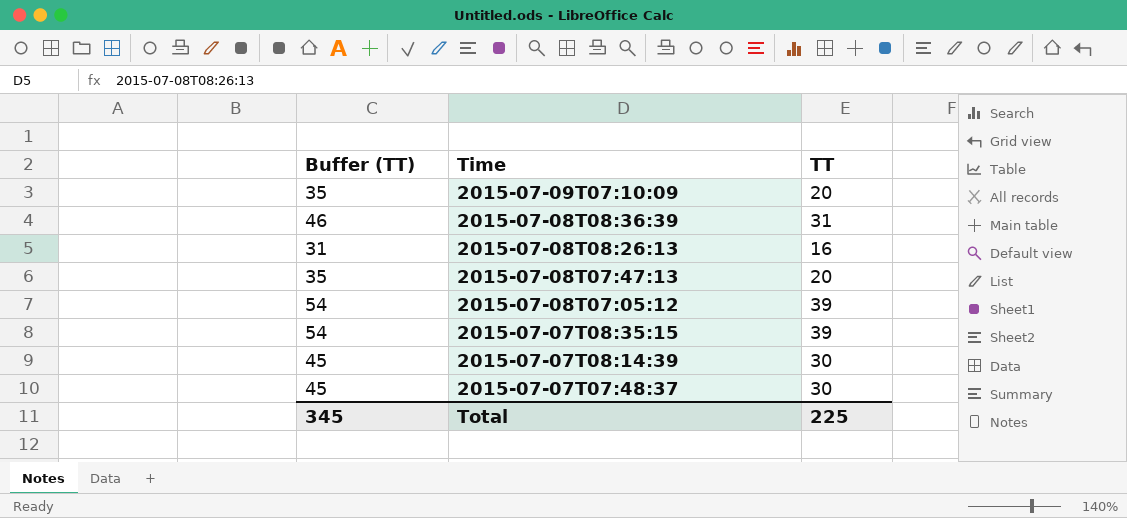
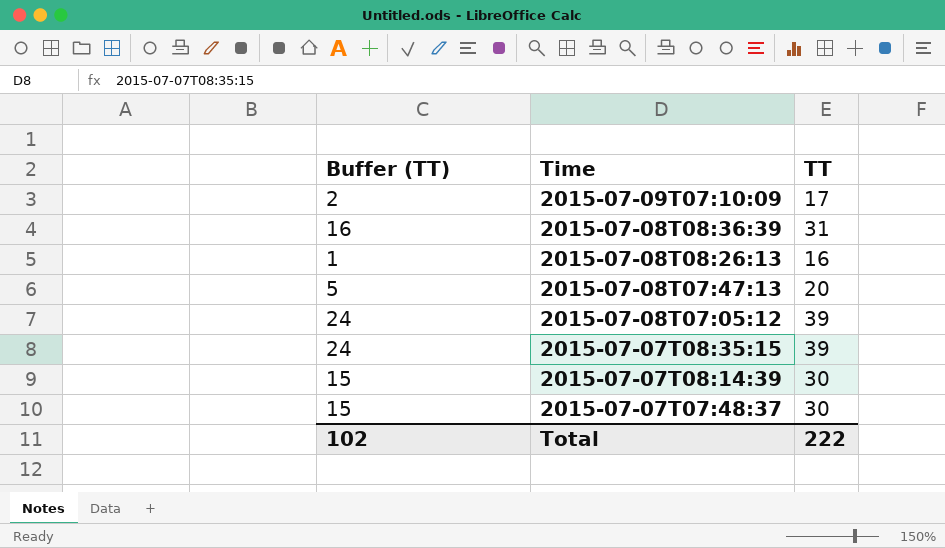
column Buffer (TT) | formula: [TT] + 15 -> [TT] - 15
2015-07-09T07:10:09 | TT: 20 -> 17
Total | Buffer (TT): 345 -> 102
Total | TT: 225 -> 222

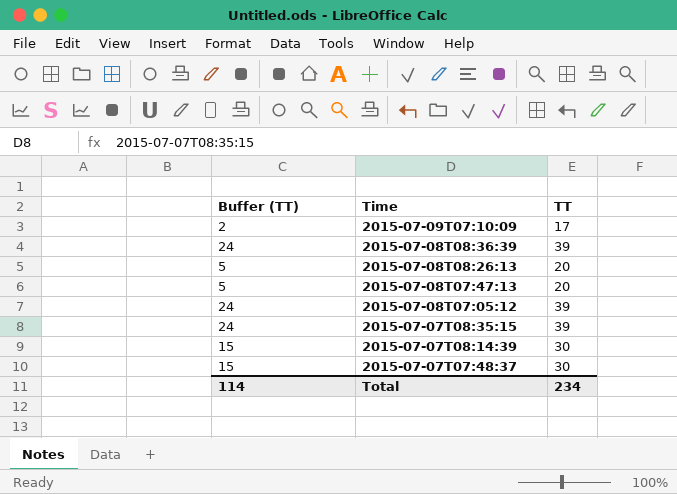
2015-07-08T08:36:39 | Buffer (TT): 16 -> 24
2015-07-08T08:36:39 | TT: 31 -> 39
2015-07-08T08:26:13 | Buffer (TT): 1 -> 5
2015-07-08T08:26:13 | TT: 16 -> 20
Total | Buffer (TT): 102 -> 114
Total | TT: 222 -> 234

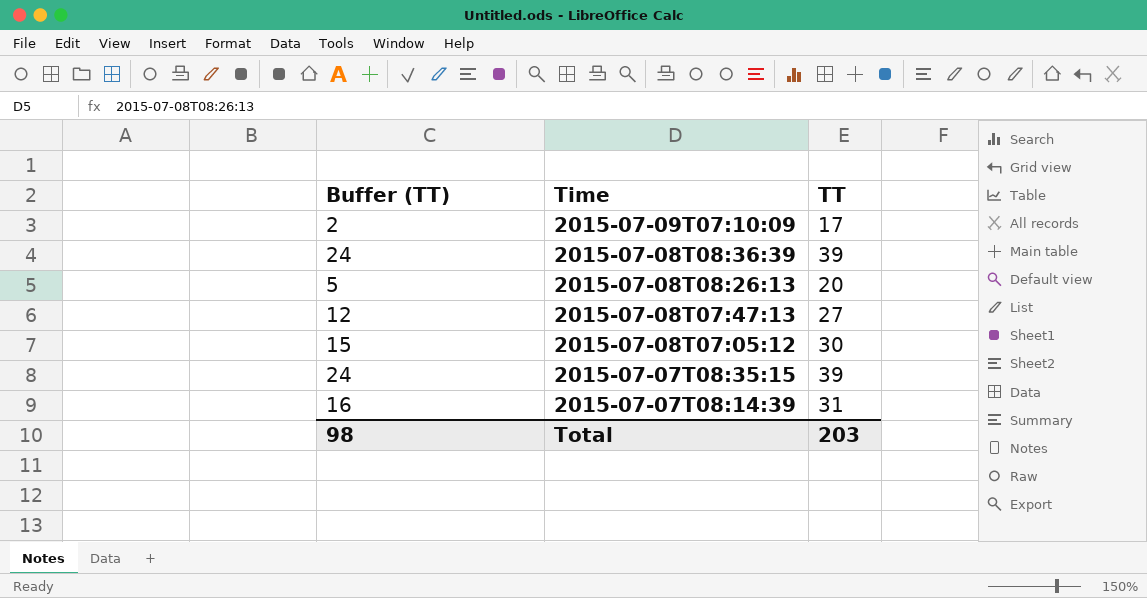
row 2015-07-07T07:48:37: 15 | 30 -> none
2015-07-08T07:47:13 | Buffer (TT): 5 -> 12
2015-07-08T07:47:13 | TT: 20 -> 27
2015-07-08T07:05:12 | Buffer (TT): 24 -> 15
2015-07-08T07:05:12 | TT: 39 -> 30
2015-07-07T08:14:39 | Buffer (TT): 15 -> 16
2015-07-07T08:14:39 | TT: 30 -> 31
Total | Buffer (TT): 114 -> 98
Total | TT: 234 -> 203

